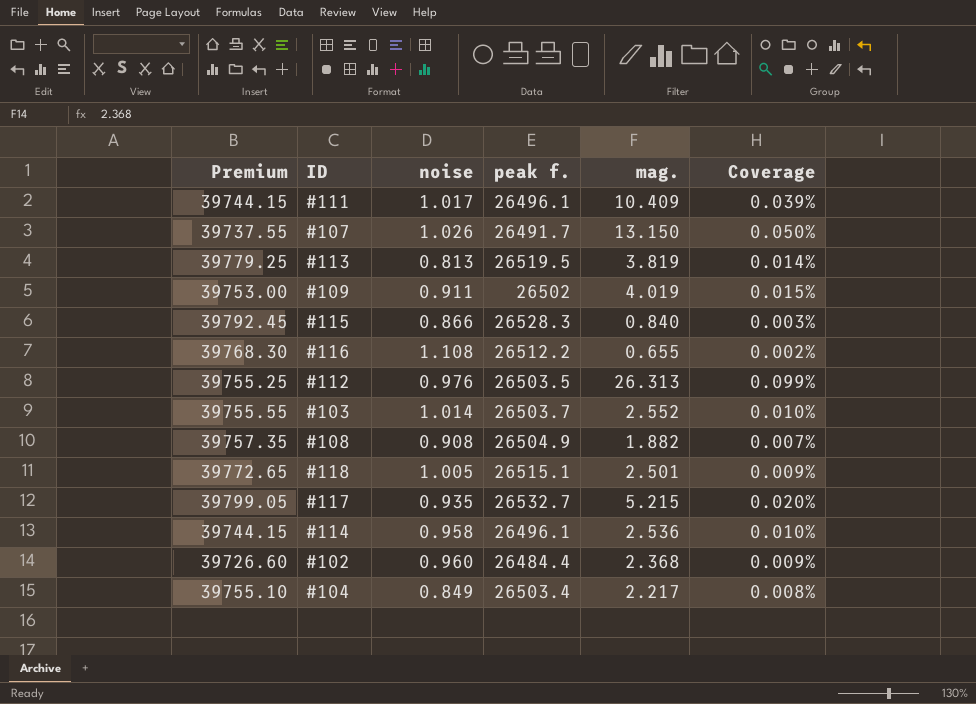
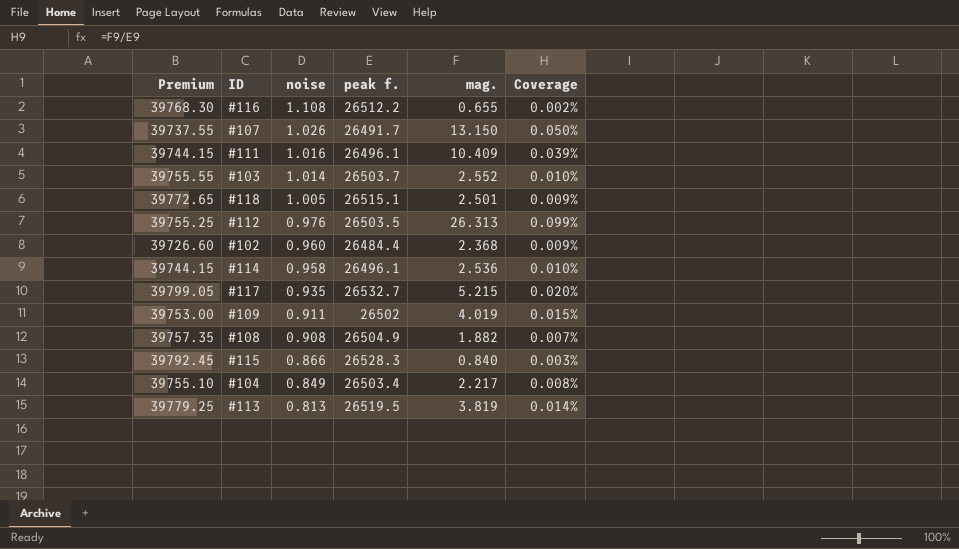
row order: none -> noise descending
#111 | noise: 1.017 -> 1.016

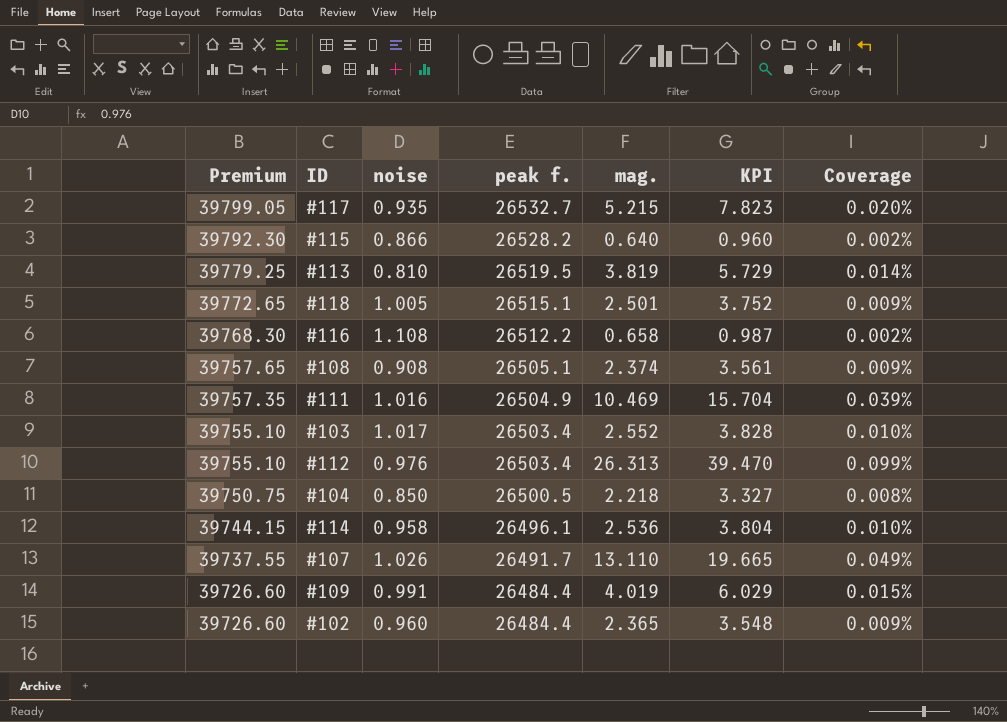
row order: noise descending -> Premium descending
column KPI | formula: none -> [mag.] * 1.5
#115 | Premium: 39792.45 -> 39792.30
#115 | peak f.: 26528.3 -> 26528.2
#115 | mag.: 0.840 -> 0.640
#115 | Coverage: 0.003% -> 0.002%
#113 | noise: 0.813 -> 0.810
#116 | mag.: 0.655 -> 0.658
#108 | Premium: 39757.35 -> 39757.65
#108 | peak f.: 26504.9 -> 26505.1
#108 | mag.: 1.882 -> 2.374
#108 | Coverage: 0.007% -> 0.009%
#111 | Premium: 39744.15 -> 39757.35
#111 | peak f.: 26496.1 -> 26504.9
#111 | mag.: 10.409 -> 10.469
#103 | Premium: 39755.55 -> 39755.10
#103 | noise: 1.014 -> 1.017
#103 | peak f.: 26503.7 -> 26503.4
#112 | Premium: 39755.25 -> 39755.10
#112 | peak f.: 26503.5 -> 26503.4
#104 | Premium: 39755.10 -> 39750.75
#104 | noise: 0.849 -> 0.850
#104 | peak f.: 26503.4 -> 26500.5
#104 | mag.: 2.217 -> 2.218
#107 | mag.: 13.150 -> 13.110
#107 | Coverage: 0.050% -> 0.049%
#109 | Premium: 39753.00 -> 39726.60
#109 | noise: 0.911 -> 0.991
#109 | peak f.: 26502 -> 26484.4
#102 | mag.: 2.368 -> 2.365

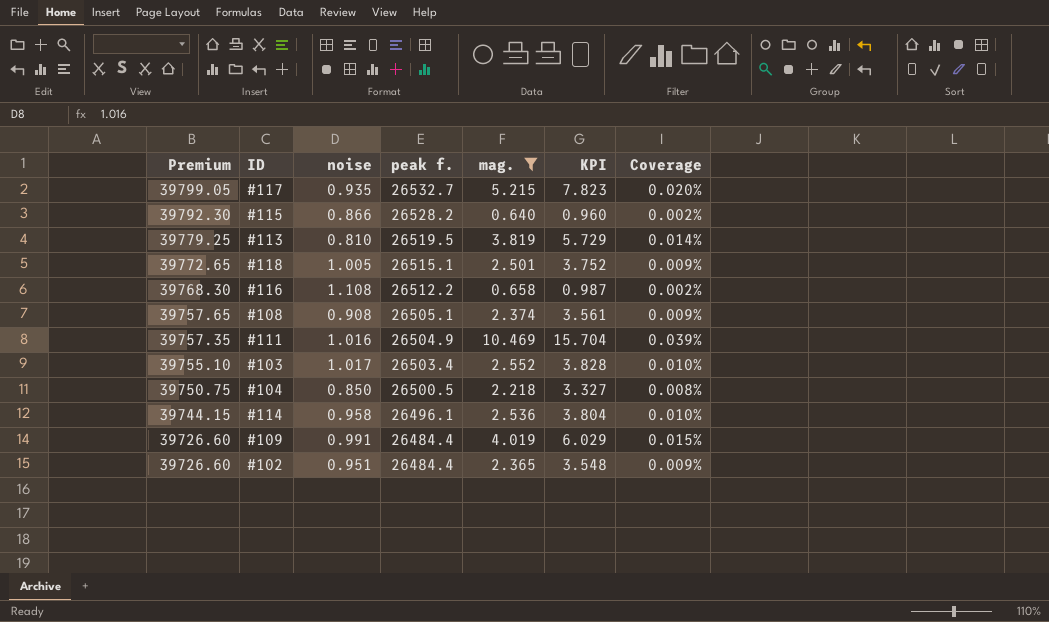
filter: none -> mag. <= 10.469
#102 | noise: 0.960 -> 0.951

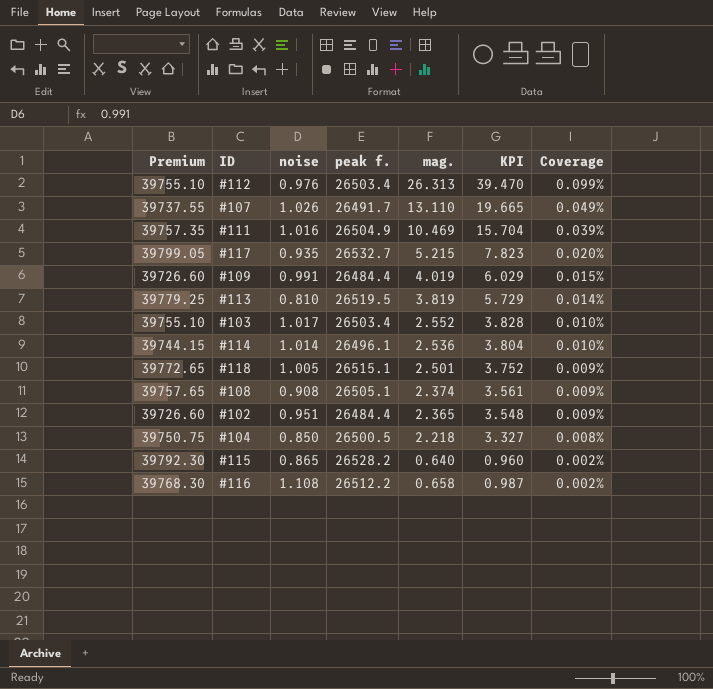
filter: mag. <= 10.469 -> none
row order: Premium descending -> Coverage descending
#114 | noise: 0.958 -> 1.014
#115 | noise: 0.866 -> 0.865

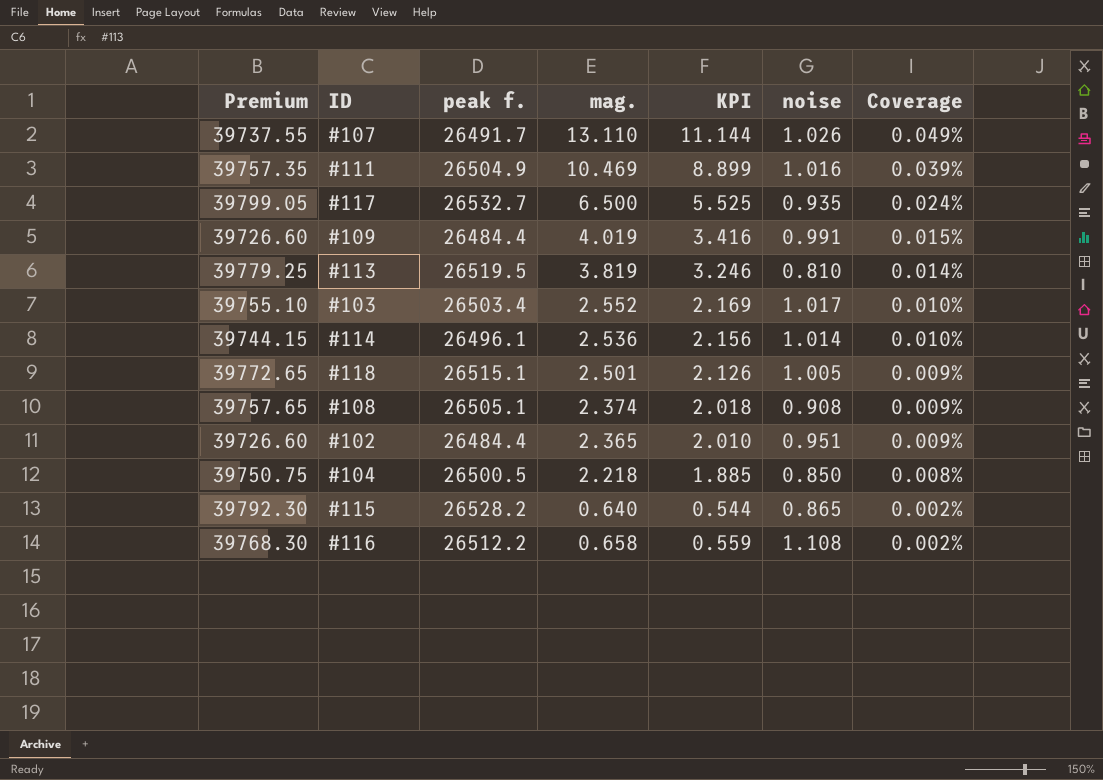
column KPI | formula: [mag.] * 1.5 -> [mag.] * 0.85
column noise | position: 3 -> 6
row #112: 39755.10 | 0.976 | 26503.4 | 26.313 | 39.470 | 0.099% -> none
#117 | mag.: 5.215 -> 6.500
#117 | Coverage: 0.020% -> 0.024%

